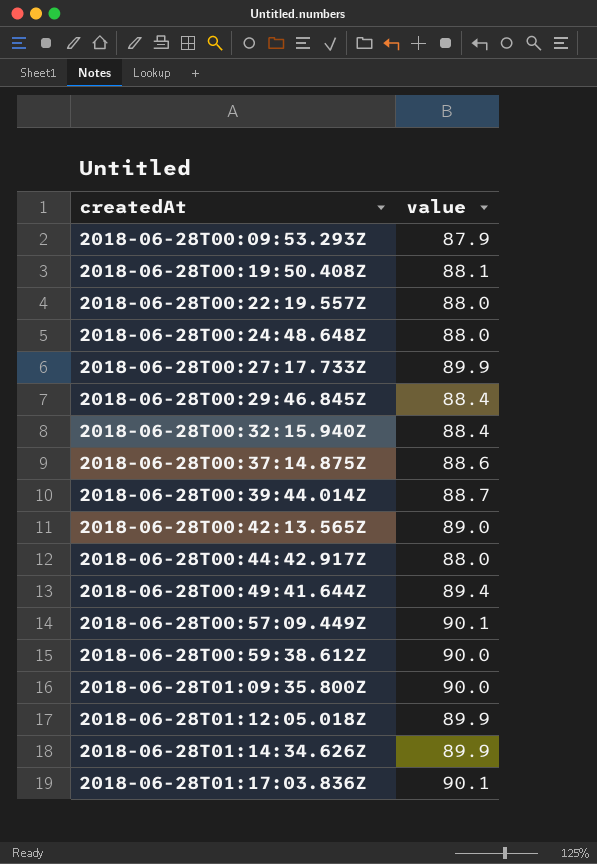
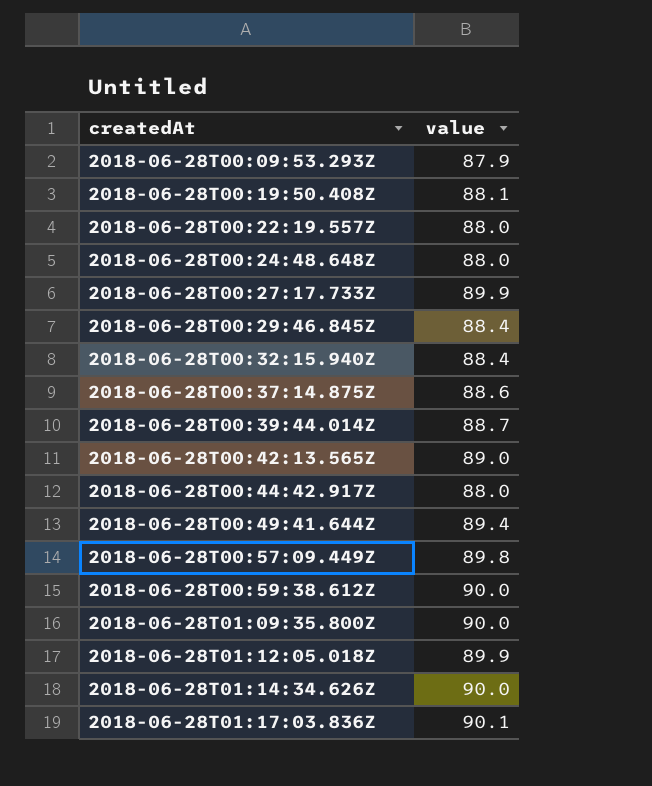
2018-06-28T00:57:09.449Z | value: 90.1 -> 89.8
2018-06-28T01:14:34.626Z | value: 89.9 -> 90.0

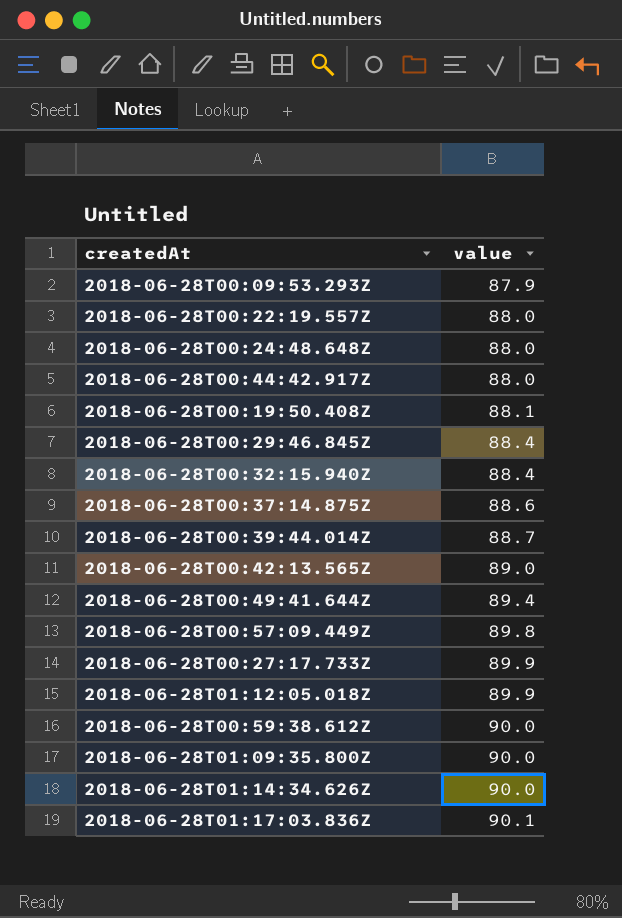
row order: createdAt ascending -> value ascending

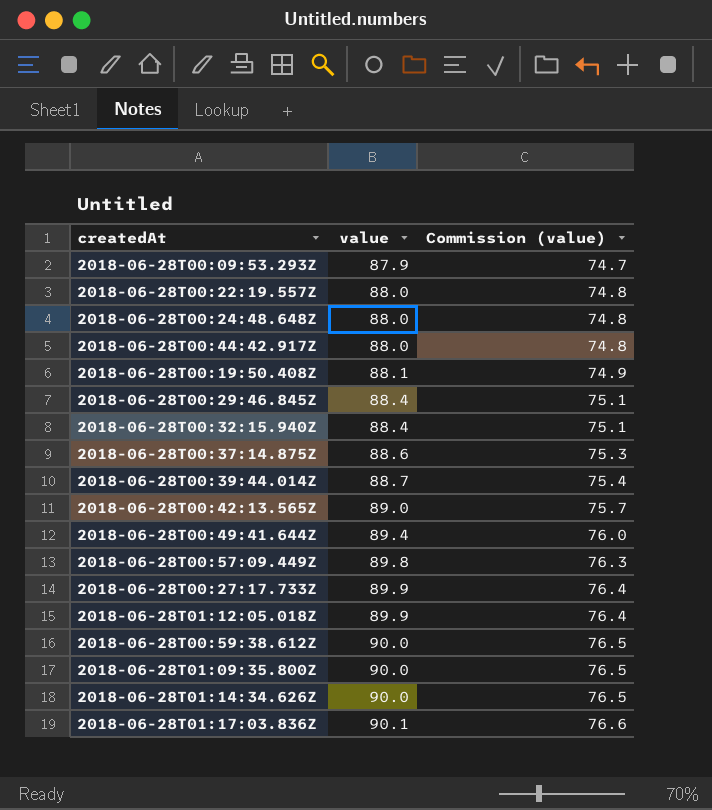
column Commission (value) | formula: none -> [value] * 0.85

